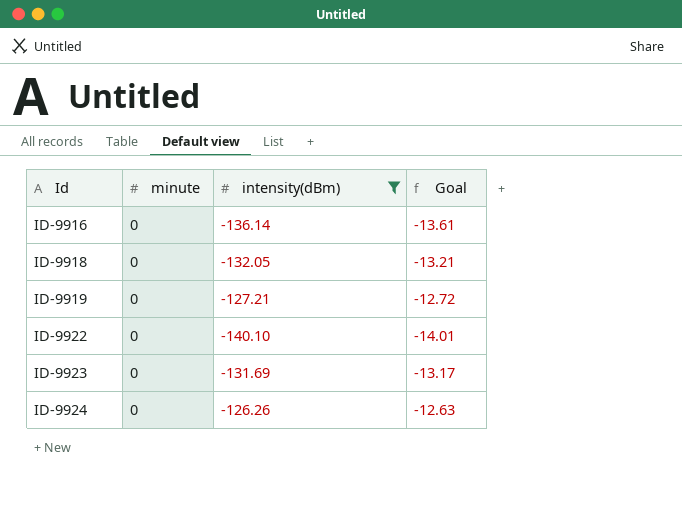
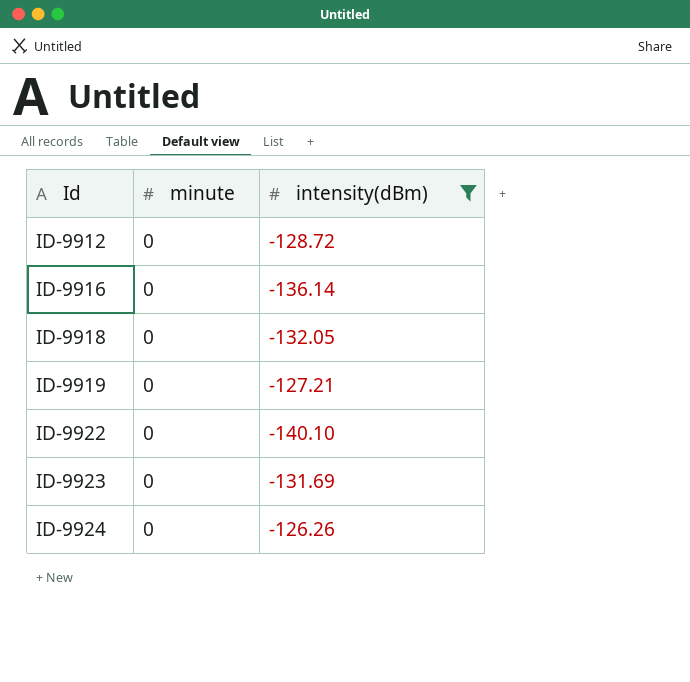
column Goal | formula: [intensity(dBm)] * 0.1 -> none
row ID-9912: none -> 0 | -128.72

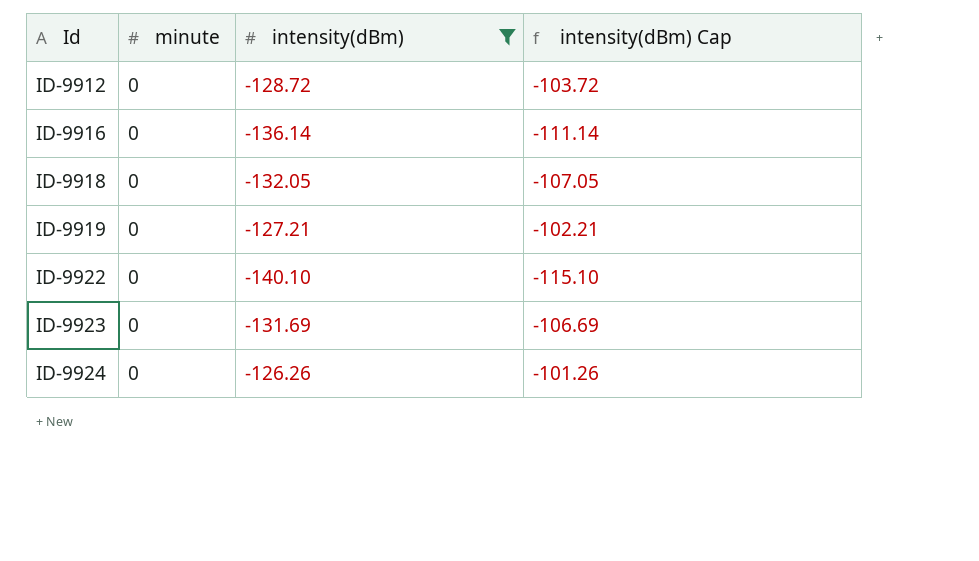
column intensity(dBm) Cap | formula: none -> [intensity(dBm)] + 25

